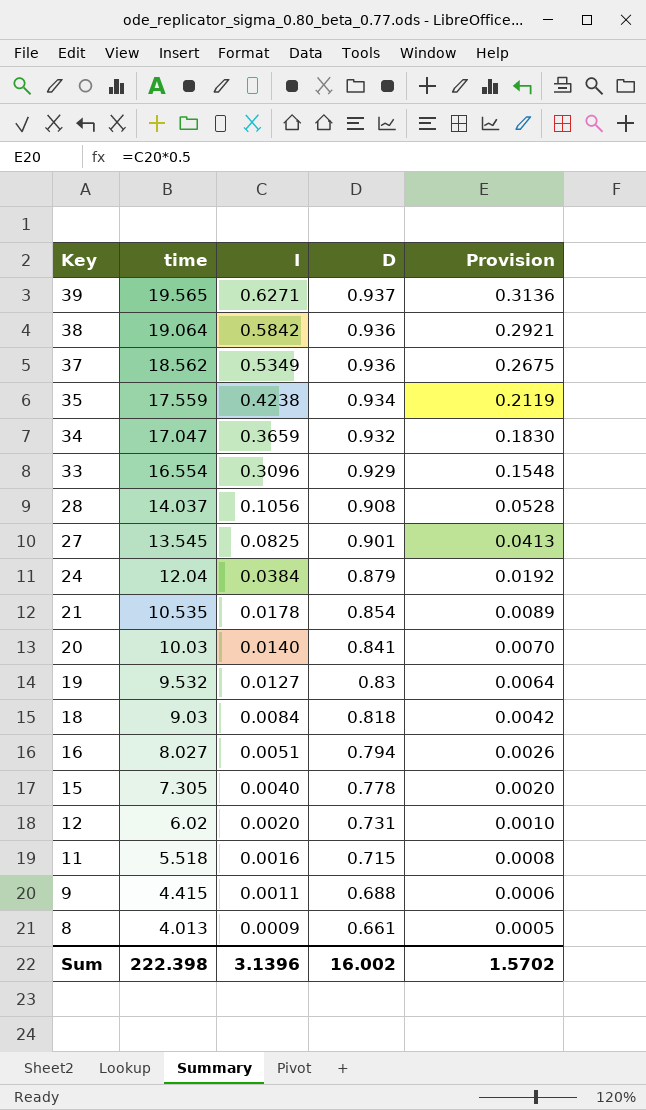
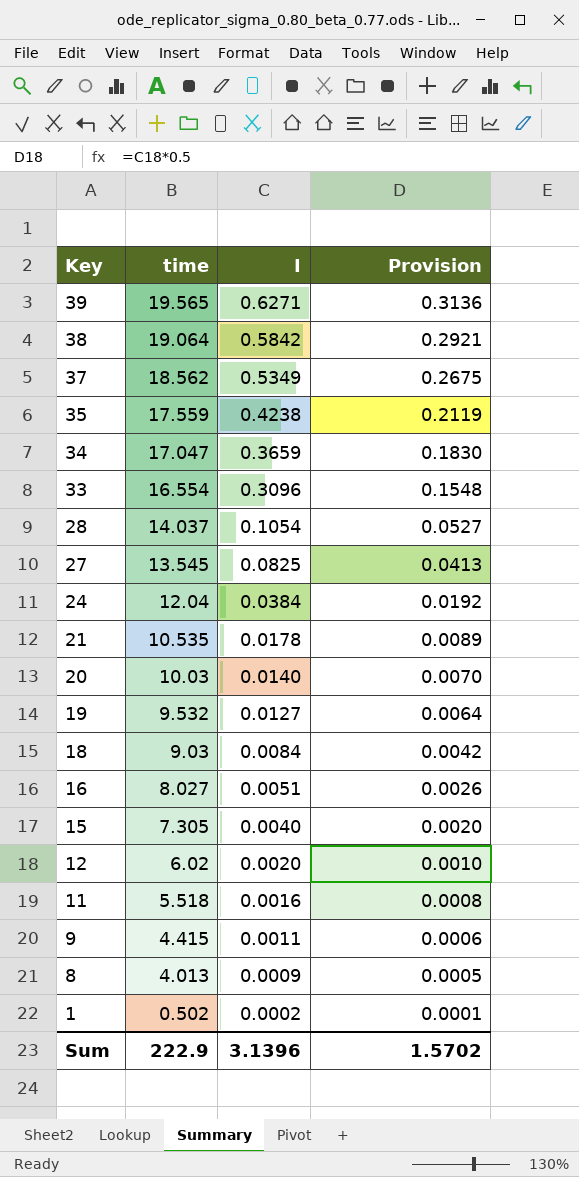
column D | position: 4 -> none
28 | I: 0.1056 -> 0.1054
28 | Provision: 0.0528 -> 0.0527
row 1: none -> 0.502 | 0.0002 | 0.0001
Sum | time: 222.398 -> 222.9

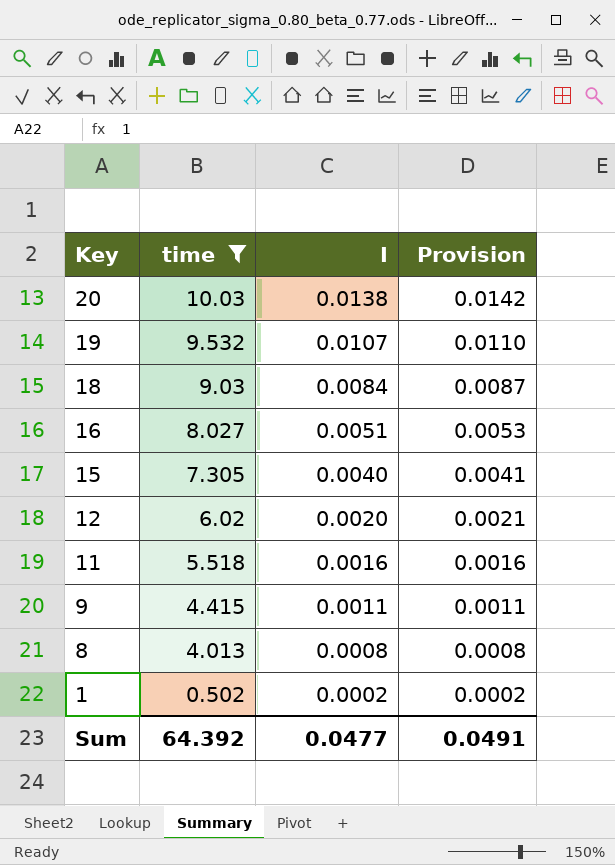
filter: none -> time <= 10.03
column Provision | formula: [I] * 0.5 -> [I] * 1.03
20 | I: 0.0140 -> 0.0138
19 | I: 0.0127 -> 0.0107
8 | I: 0.0009 -> 0.0008
Sum | time: 222.9 -> 64.392
Sum | I: 3.1396 -> 0.0477
Sum | Provision: 1.5702 -> 0.0491

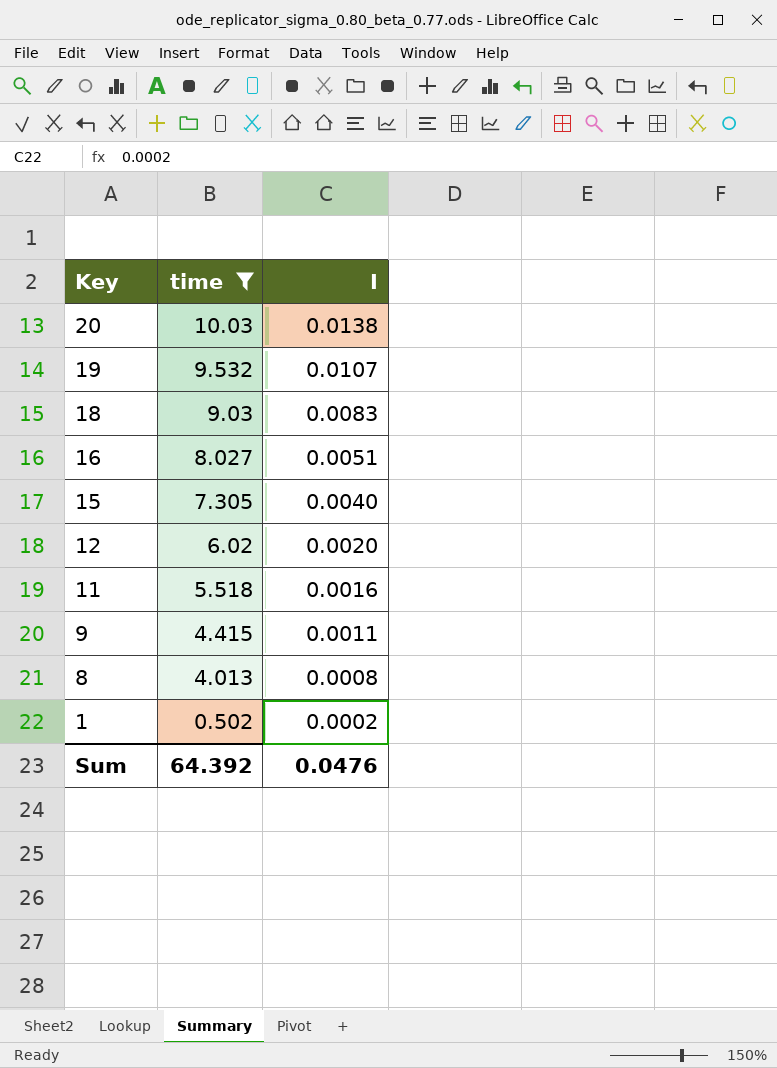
column Provision | formula: [I] * 1.03 -> none
18 | I: 0.0084 -> 0.0083
Sum | I: 0.0477 -> 0.0476

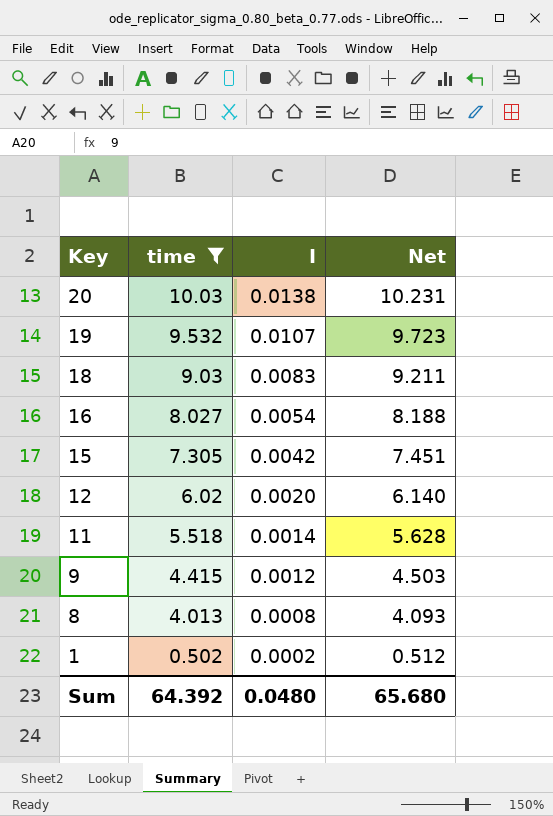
column Net | formula: none -> [time] * 1.02
16 | I: 0.0051 -> 0.0054
15 | I: 0.0040 -> 0.0042
11 | I: 0.0016 -> 0.0014
9 | I: 0.0011 -> 0.0012
Sum | I: 0.0476 -> 0.0480

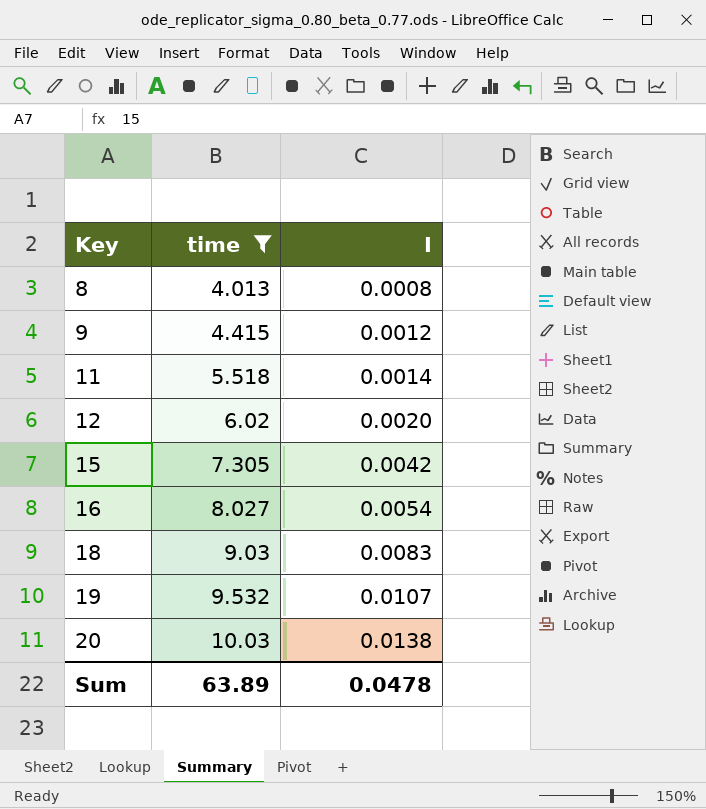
row order: Key descending -> Key ascending
column Net | formula: [time] * 1.02 -> none
row 1: 0.502 | 0.0002 | 0.512 -> none
Sum | time: 64.392 -> 63.89
Sum | I: 0.0480 -> 0.0478

